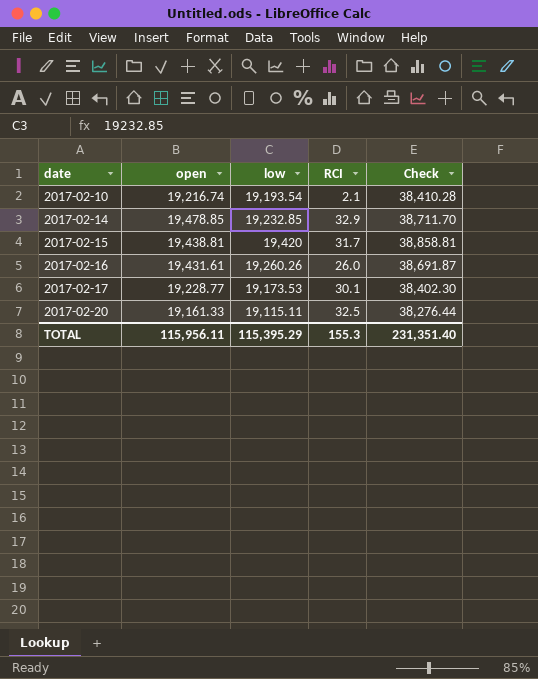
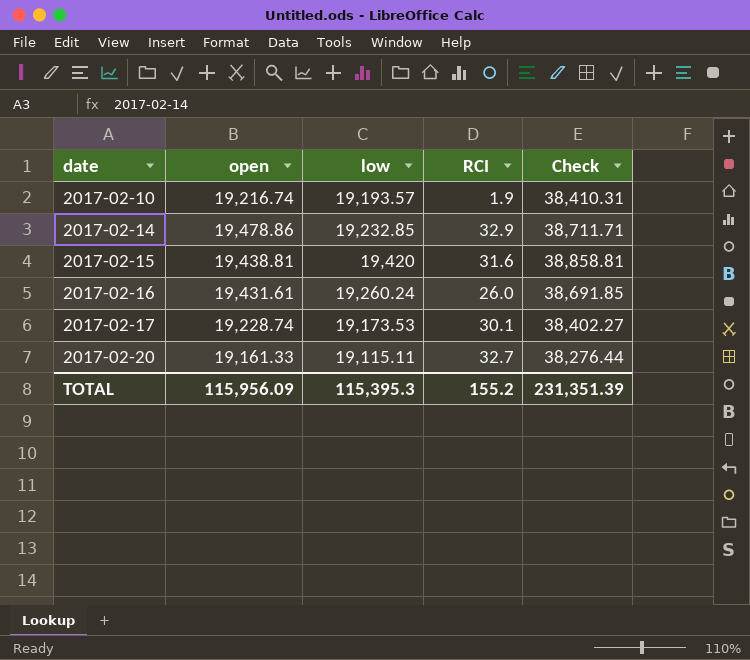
2017-02-10 | low: 19,193.54 -> 19,193.57
2017-02-10 | RCI: 2.1 -> 1.9
2017-02-10 | Check: 38,410.28 -> 38,410.31
2017-02-14 | open: 19,478.85 -> 19,478.86
2017-02-14 | Check: 38,711.70 -> 38,711.71
2017-02-15 | RCI: 31.7 -> 31.6
2017-02-16 | low: 19,260.26 -> 19,260.24
2017-02-16 | Check: 38,691.87 -> 38,691.85
2017-02-17 | open: 19,228.77 -> 19,228.74
2017-02-17 | Check: 38,402.30 -> 38,402.27
2017-02-20 | RCI: 32.5 -> 32.7
TOTAL | open: 115,956.11 -> 115,956.09
TOTAL | low: 115,395.29 -> 115,395.3
TOTAL | RCI: 155.3 -> 155.2
TOTAL | Check: 231,351.40 -> 231,351.39

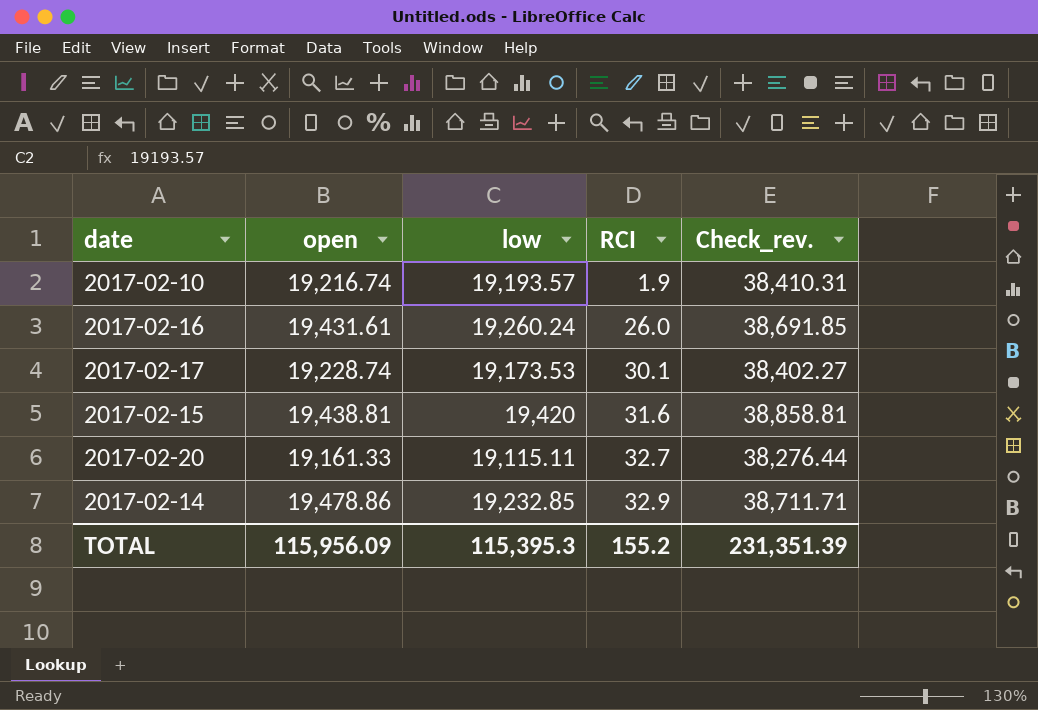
row order: date ascending -> RCI ascending
column name: Check -> Check_rev.

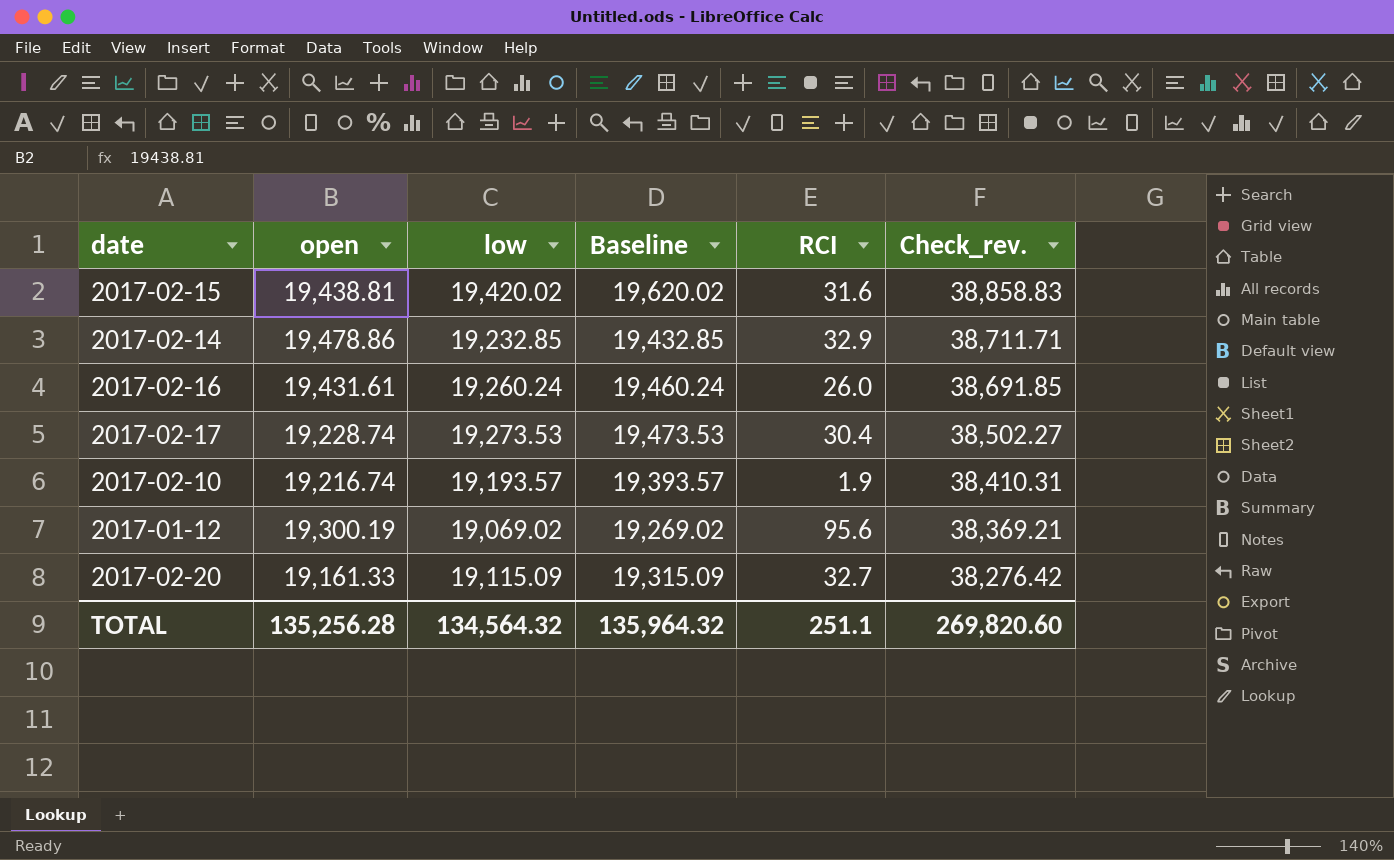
row order: RCI ascending -> Check_rev. descending
column Baseline | formula: none -> [low] + 200
2017-02-15 | low: 19,420 -> 19,420.02
2017-02-15 | Check_rev.: 38,858.81 -> 38,858.83
2017-02-17 | low: 19,173.53 -> 19,273.53
2017-02-17 | RCI: 30.1 -> 30.4
2017-02-17 | Check_rev.: 38,402.27 -> 38,502.27
row 2017-01-12: none -> 19,300.19 | 19,069.02 | 19,269.02 | 95.6 | 38,369.21
2017-02-20 | low: 19,115.11 -> 19,115.09
2017-02-20 | Check_rev.: 38,276.44 -> 38,276.42
TOTAL | open: 115,956.09 -> 135,256.28
TOTAL | low: 115,395.3 -> 134,564.32
TOTAL | RCI: 155.2 -> 251.1
TOTAL | Check_rev.: 231,351.39 -> 269,820.60

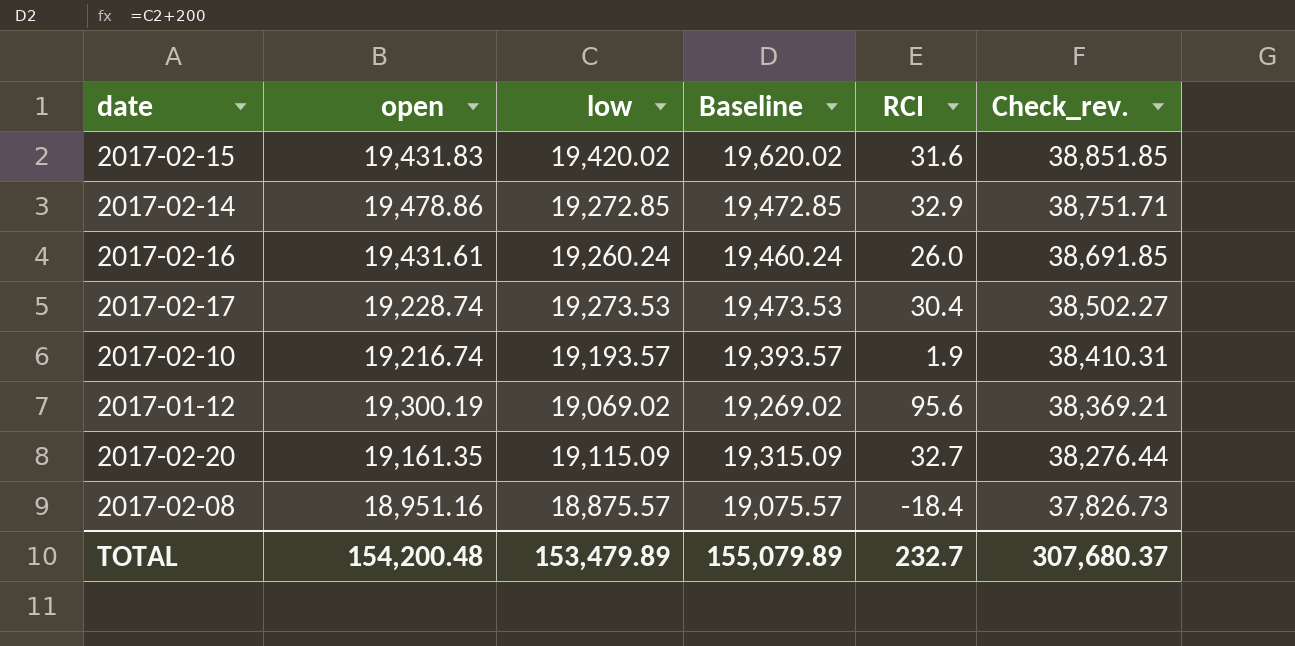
2017-02-15 | open: 19,438.81 -> 19,431.83
2017-02-15 | Check_rev.: 38,858.83 -> 38,851.85
2017-02-14 | low: 19,232.85 -> 19,272.85
2017-02-14 | Baseline: 19,432.85 -> 19,472.85
2017-02-14 | Check_rev.: 38,711.71 -> 38,751.71
2017-02-20 | open: 19,161.33 -> 19,161.35
2017-02-20 | Check_rev.: 38,276.42 -> 38,276.44
row 2017-02-08: none -> 18,951.16 | 18,875.57 | 19,075.57 | -18.4 | 37,826.73
TOTAL | open: 135,256.28 -> 154,200.48
TOTAL | low: 134,564.32 -> 153,479.89
TOTAL | Baseline: 135,964.32 -> 155,079.89
TOTAL | RCI: 251.1 -> 232.7
TOTAL | Check_rev.: 269,820.60 -> 307,680.37

